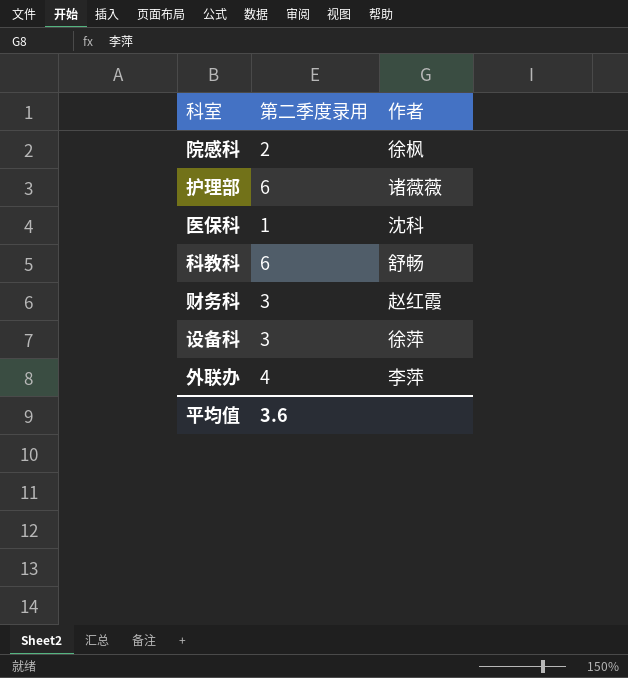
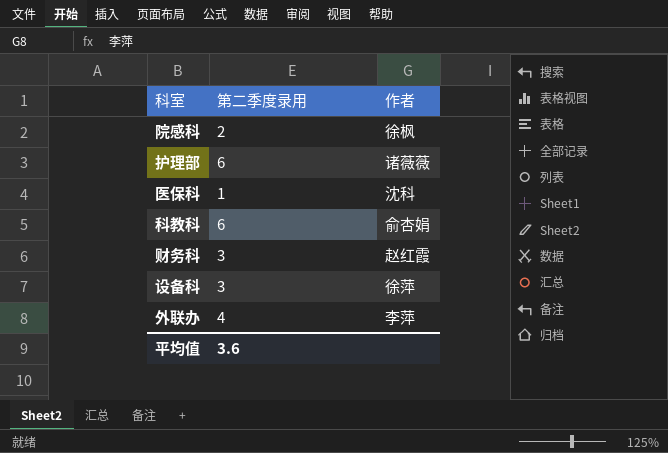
科教科 | 作者: 舒畅 -> 俞杏娟

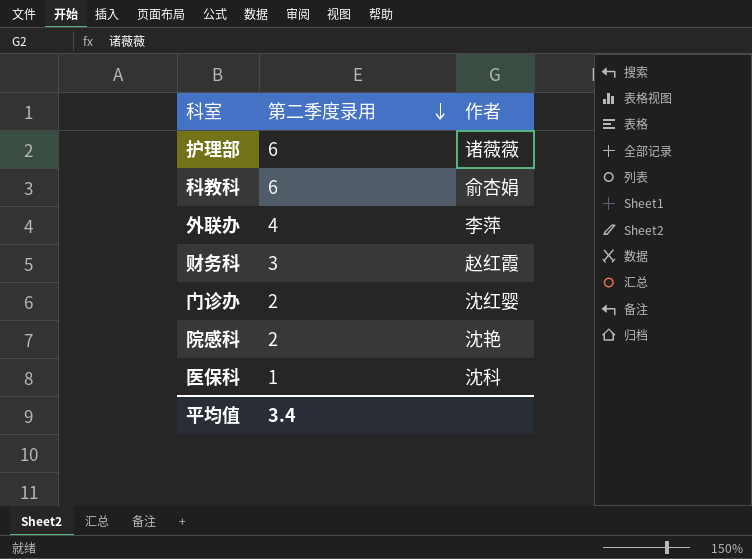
row order: none -> 第二季度录用 descending
row 设备科: 3 | 徐萍 -> none
row 门诊办: none -> 2 | 沈红婴
院感科 | 作者: 徐枫 -> 沈艳
平均值 | 第二季度录用: 3.6 -> 3.4

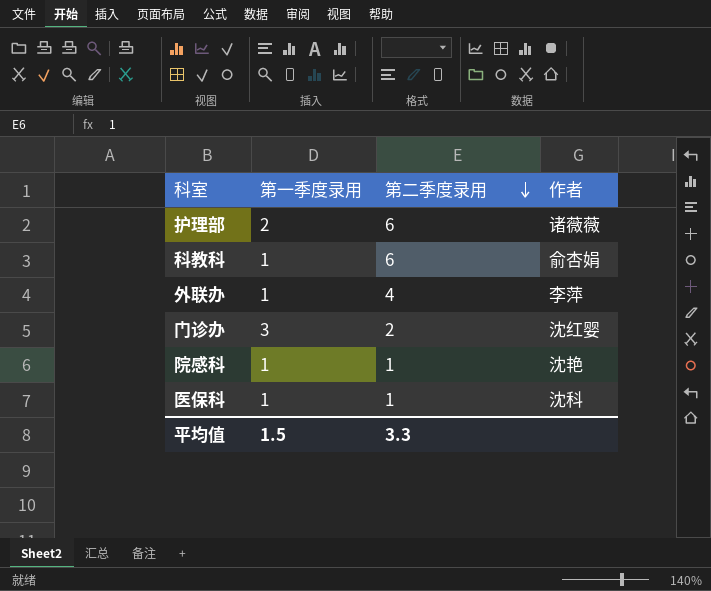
column 第一季度录用 | position: none -> 2
row 财务科: 3 | 赵红霞 -> none
院感科 | 第二季度录用: 2 -> 1
平均值 | 第二季度录用: 3.4 -> 3.3

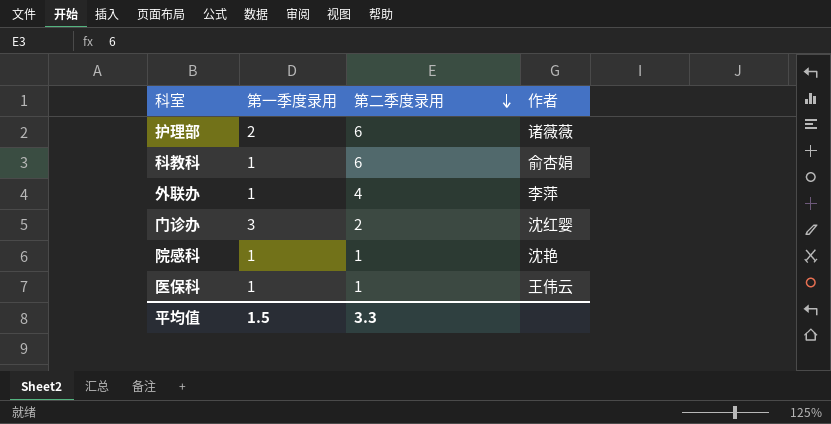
医保科 | 作者: 沈科 -> 王伟云

